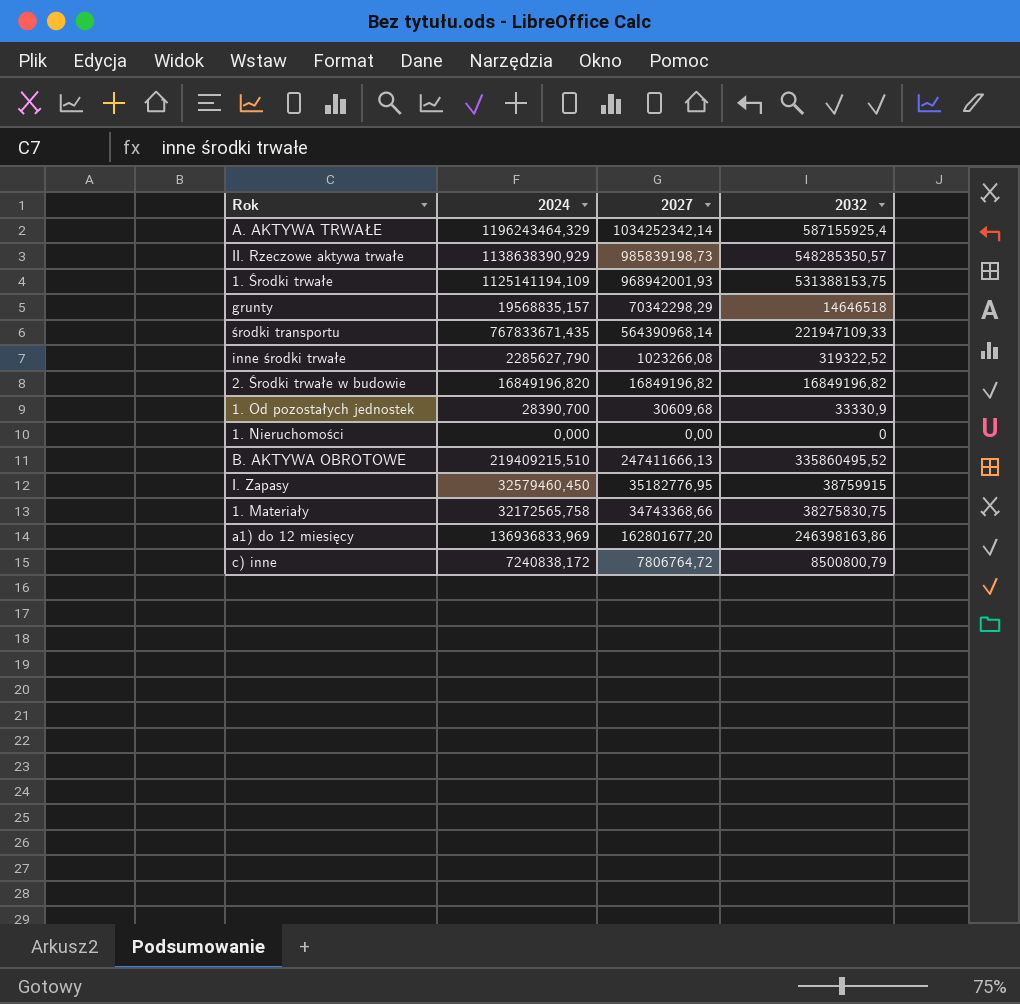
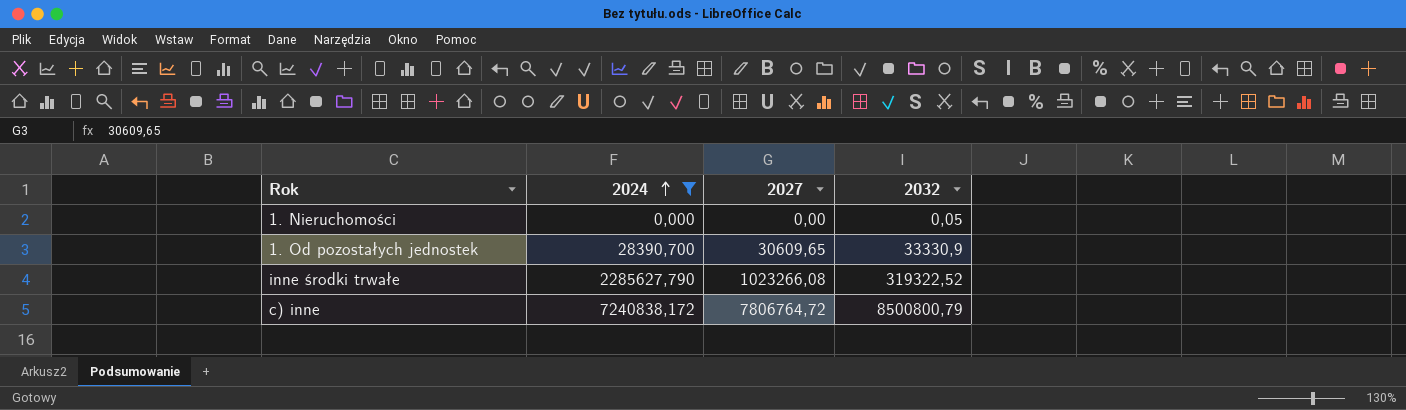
filter: none -> 2024 <= 7240838,172
row order: none -> 2024 ascending
1. Nieruchomości | 2032: 0 -> 0,05
1. Od pozostałych jednostek | 2027: 30609,68 -> 30609,65

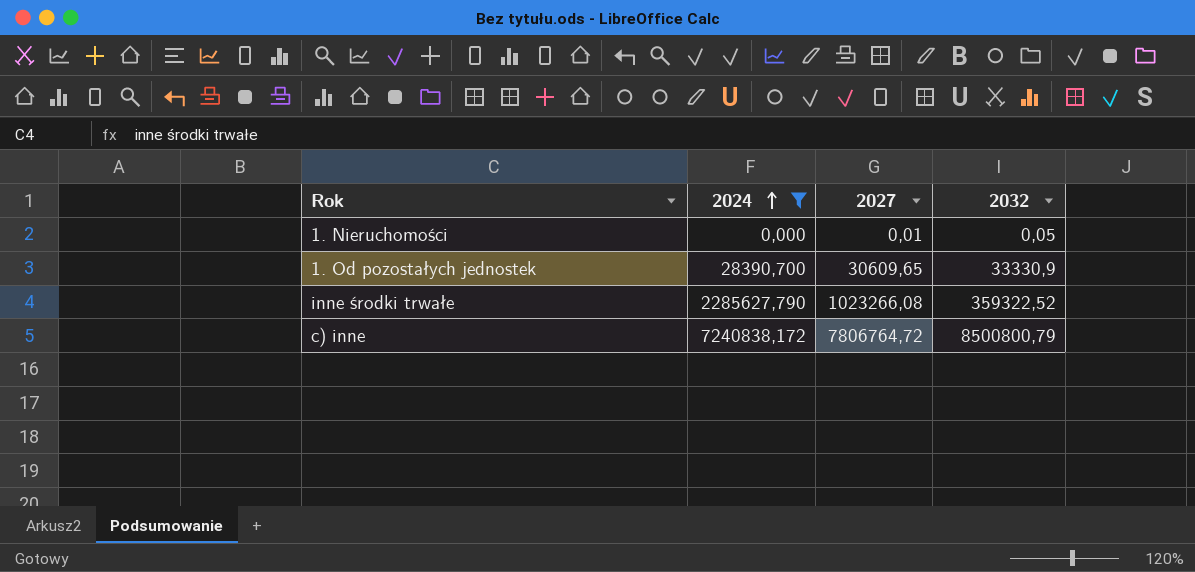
1. Nieruchomości | 2027: 0,00 -> 0,01
inne środki trwałe | 2032: 319322,52 -> 359322,52

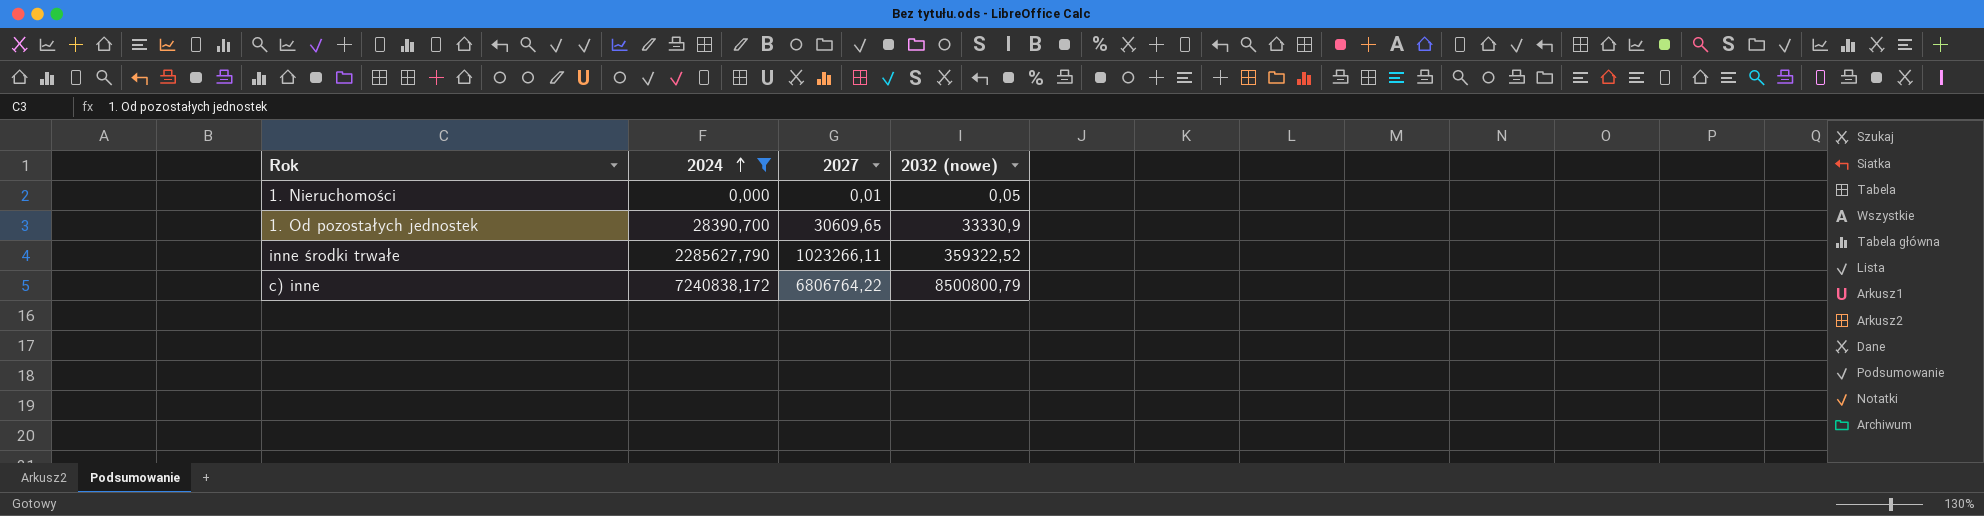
column name: 2032 -> 2032 (nowe)
inne środki trwałe | 2027: 1023266,08 -> 1023266,11
c) inne | 2027: 7806764,72 -> 6806764,22

